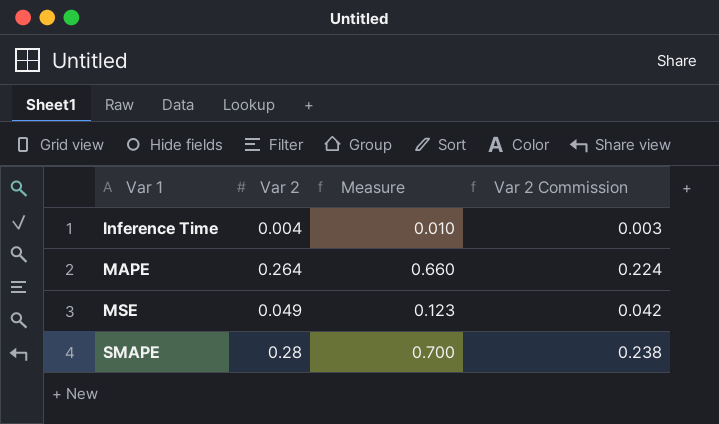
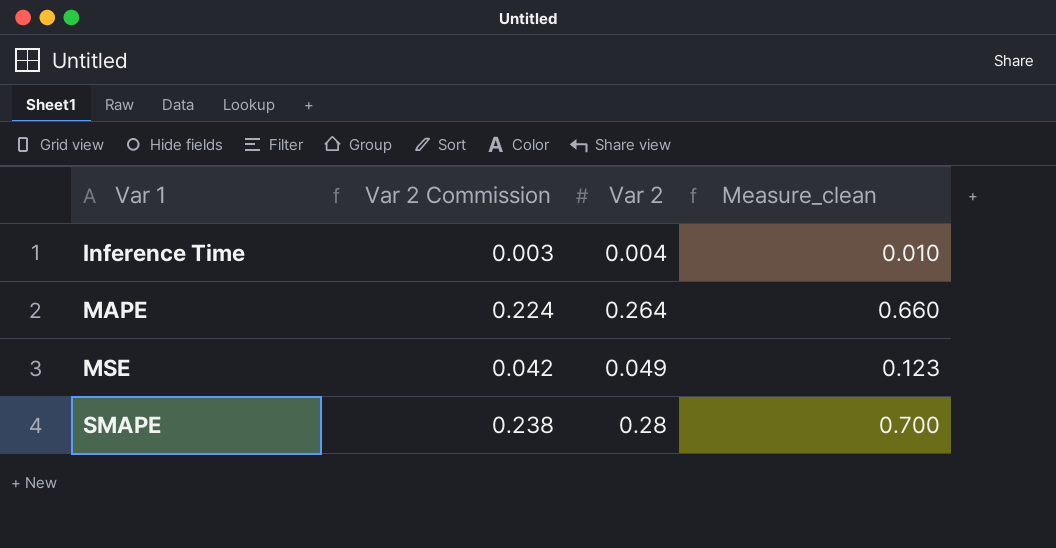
column Var 2 Commission | position: 4 -> 2
column name: Measure -> Measure_clean

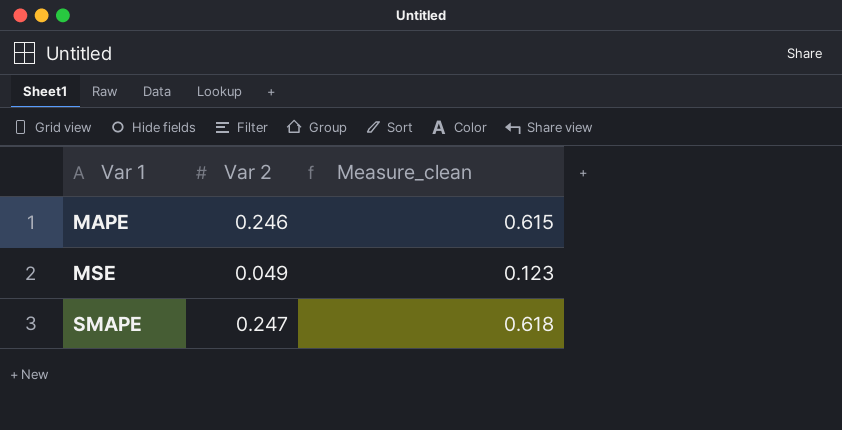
column Var 2 Commission | formula: [Var 2] * 0.85 -> none
row Inference Time: 0.003 | 0.004 | 0.010 -> none
MAPE | Var 2: 0.264 -> 0.246
MAPE | Measure_clean: 0.660 -> 0.615
SMAPE | Var 2: 0.28 -> 0.247
SMAPE | Measure_clean: 0.700 -> 0.618

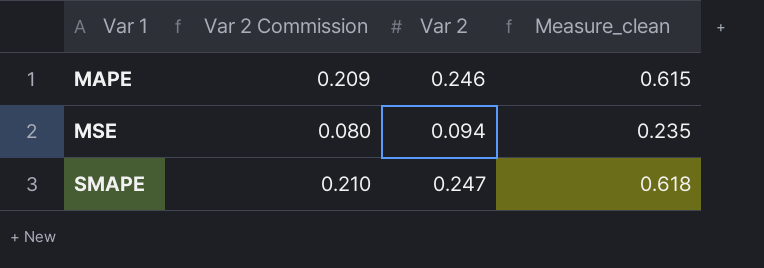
column Var 2 Commission | formula: none -> [Var 2] * 0.85
MSE | Var 2: 0.049 -> 0.094
MSE | Measure_clean: 0.123 -> 0.235

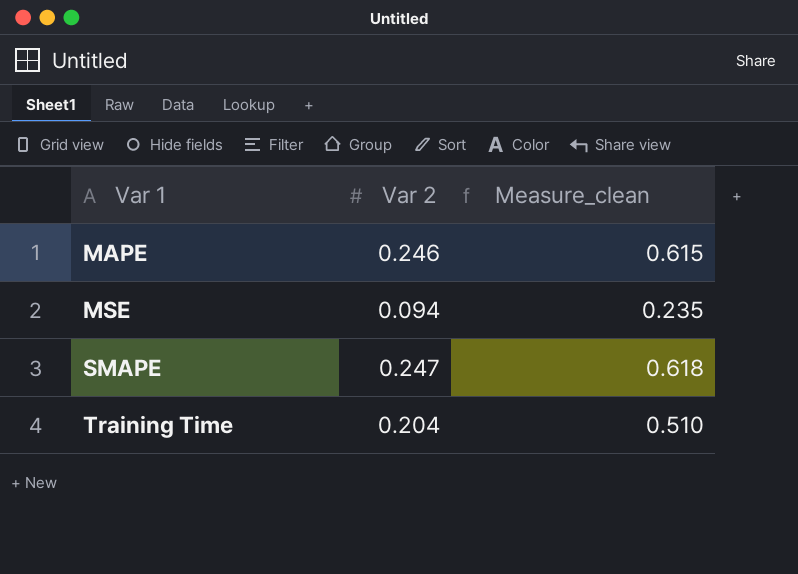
column Var 2 Commission | formula: [Var 2] * 0.85 -> none
row Training Time: none -> 0.204 | 0.510

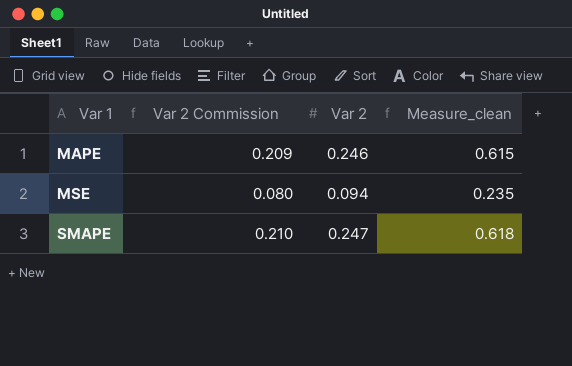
column Var 2 Commission | formula: none -> [Var 2] * 0.85
row Training Time: 0.204 | 0.510 -> none

